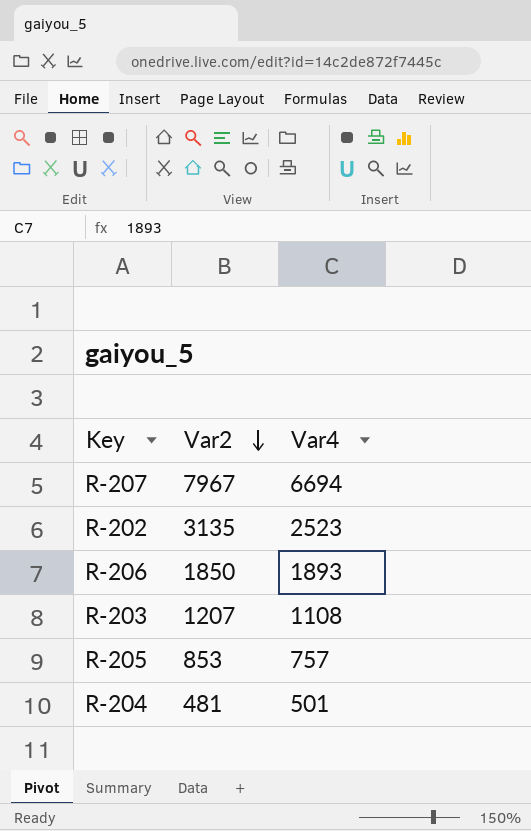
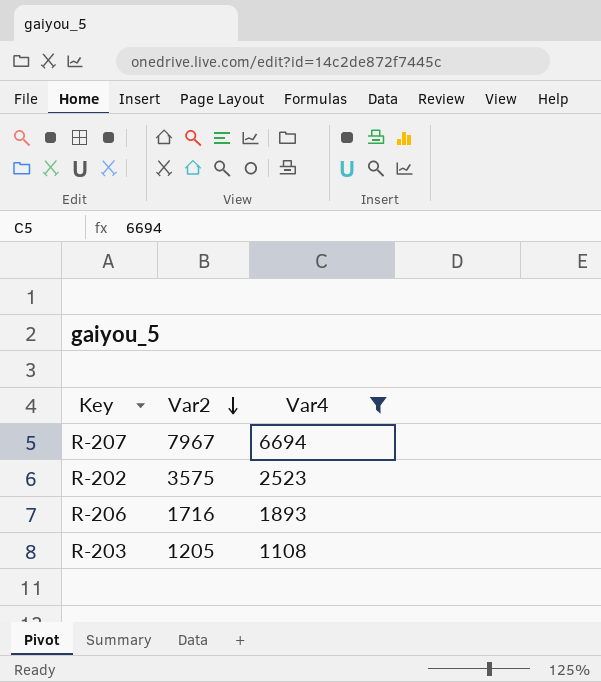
filter: none -> Var4 >= 1108
R-202 | Var2: 3135 -> 3575
R-206 | Var2: 1850 -> 1716
R-203 | Var2: 1207 -> 1205

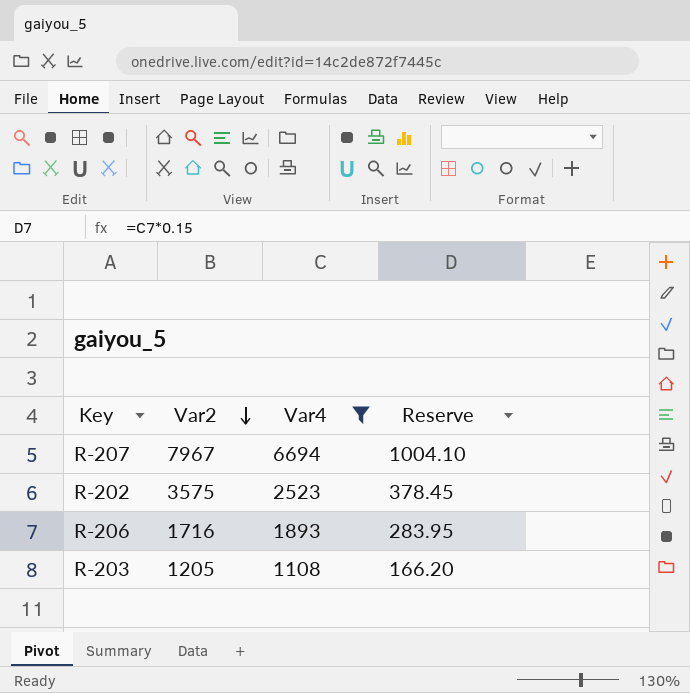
column Reserve | formula: none -> [Var4] * 0.15

